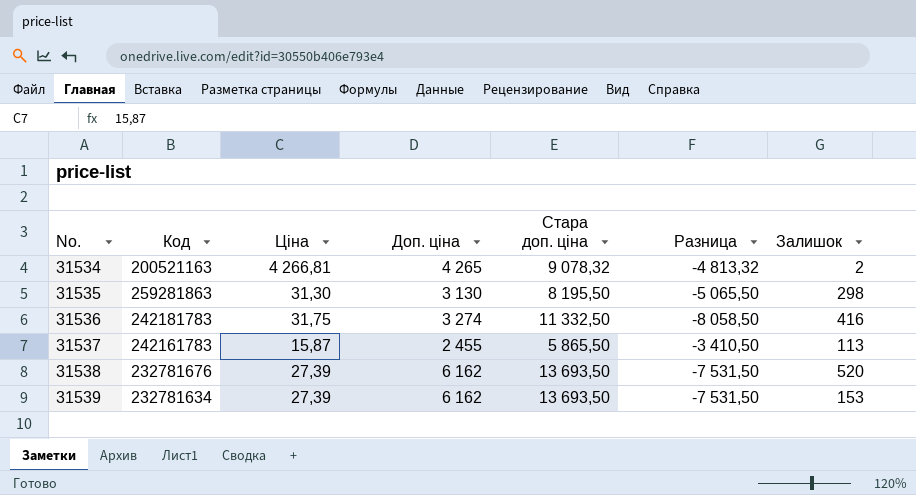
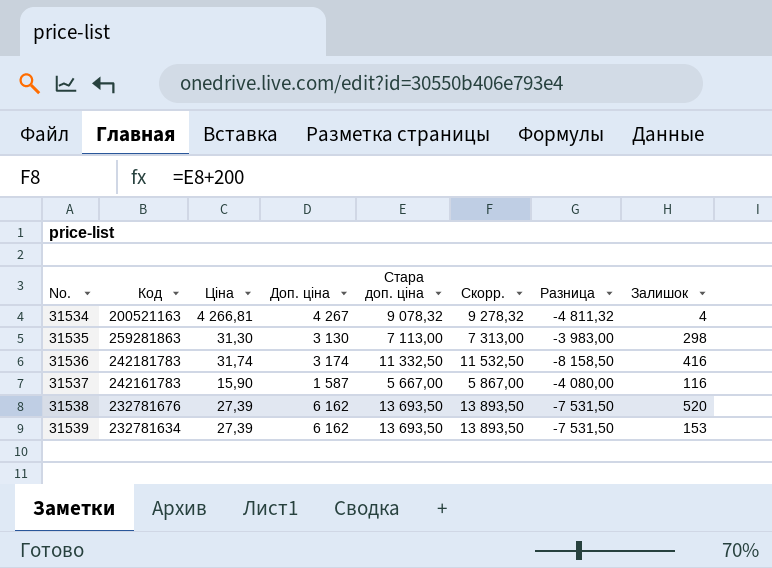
column Скорр. | formula: none -> [Стара доп. ціна] + 200
31534 | Доп. ціна: 4 265 -> 4 267
31534 | Разница: -4 813,32 -> -4 811,32
31534 | Залишок: 2 -> 4
31535 | Стара доп. ціна: 8 195,50 -> 7 113,00
31535 | Разница: -5 065,50 -> -3 983,00
31536 | Ціна: 31,75 -> 31,74
31536 | Доп. ціна: 3 274 -> 3 174
31536 | Разница: -8 058,50 -> -8 158,50
31537 | Ціна: 15,87 -> 15,90
31537 | Доп. ціна: 2 455 -> 1 587
31537 | Стара доп. ціна: 5 865,50 -> 5 667,00
31537 | Разница: -3 410,50 -> -4 080,00
31537 | Залишок: 113 -> 116

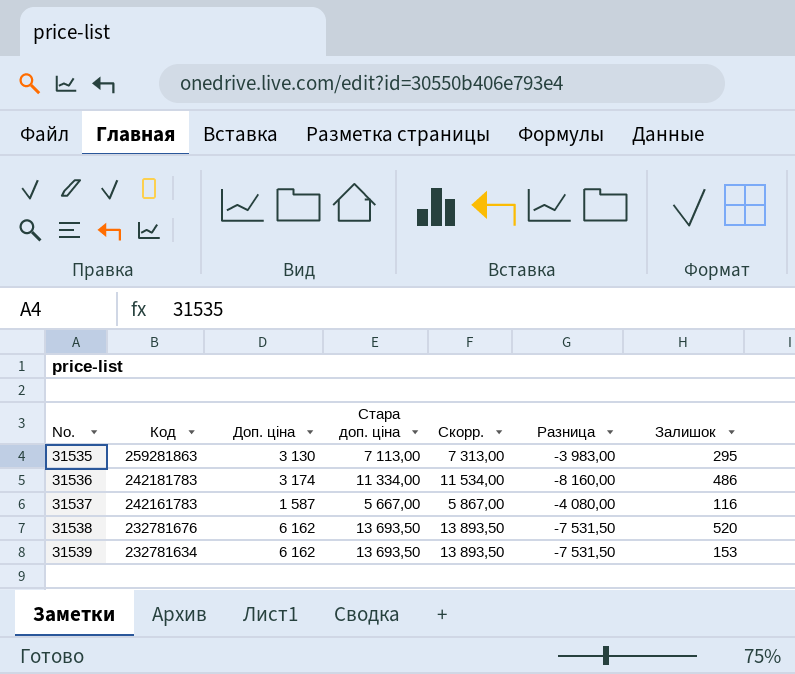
column Ціна | position: 3 -> none
row 31534: 200521163 | 4 266,81 | 4 267 | 9 078,32 | 9 278,32 | -4 811,32 | 4 -> none
31535 | Залишок: 298 -> 295
31536 | Стара доп. ціна: 11 332,50 -> 11 334,00
31536 | Скорр.: 11 532,50 -> 11 534,00
31536 | Разница: -8 158,50 -> -8 160,00
31536 | Залишок: 416 -> 486

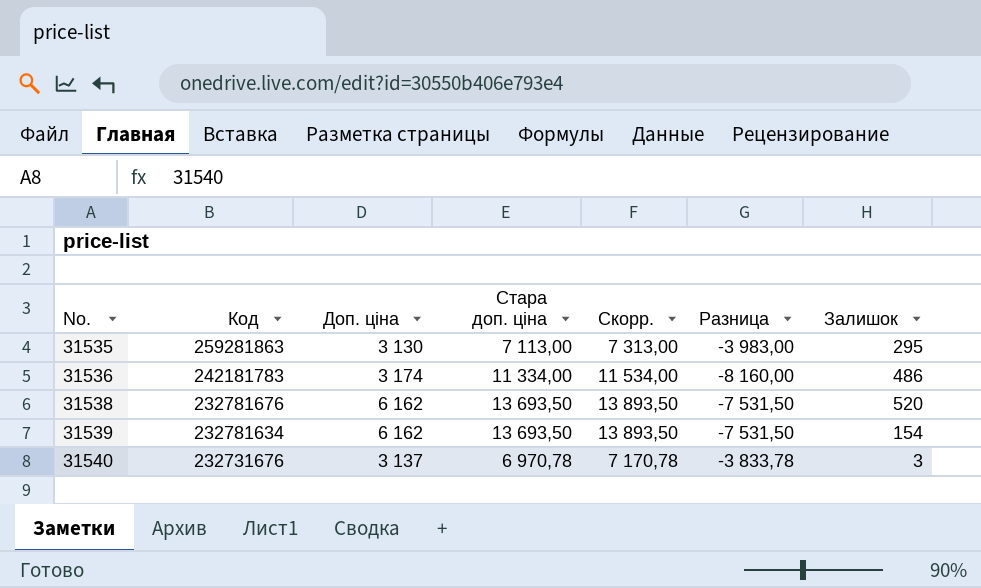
row 31537: 242161783 | 1 587 | 5 667,00 | 5 867,00 | -4 080,00 | 116 -> none
31539 | Залишок: 153 -> 154
row 31540: none -> 232731676 | 3 137 | 6 970,78 | 7 170,78 | -3 833,78 | 3

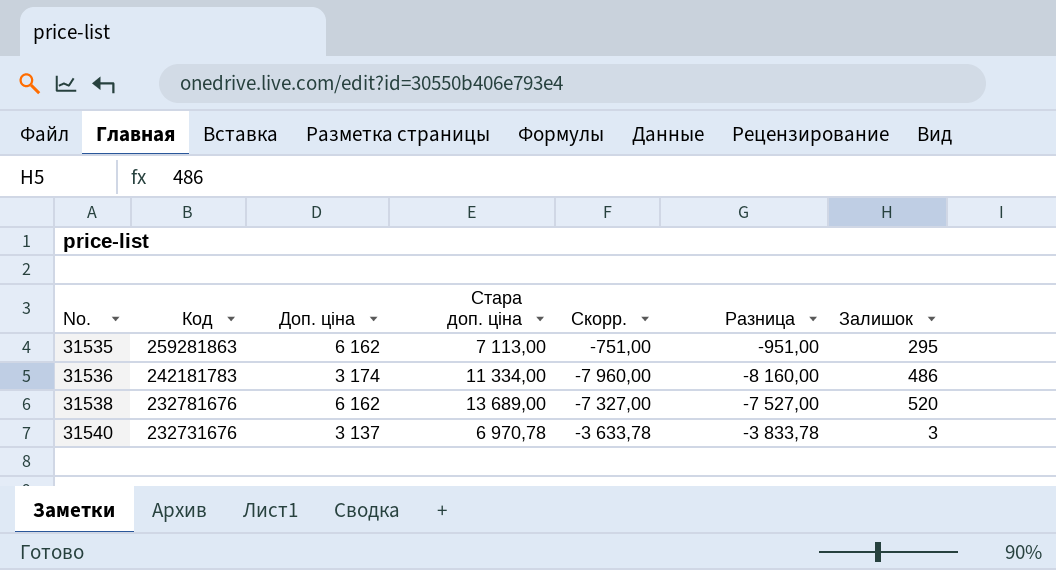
column Скорр. | formula: [Стара доп. ціна] + 200 -> [Разница] + 200
row 31539: 232781634 | 6 162 | 13 693,50 | 13 893,50 | -7 531,50 | 154 -> none
31535 | Доп. ціна: 3 130 -> 6 162
31535 | Разница: -3 983,00 -> -951,00
31538 | Стара доп. ціна: 13 693,50 -> 13 689,00
31538 | Разница: -7 531,50 -> -7 527,00

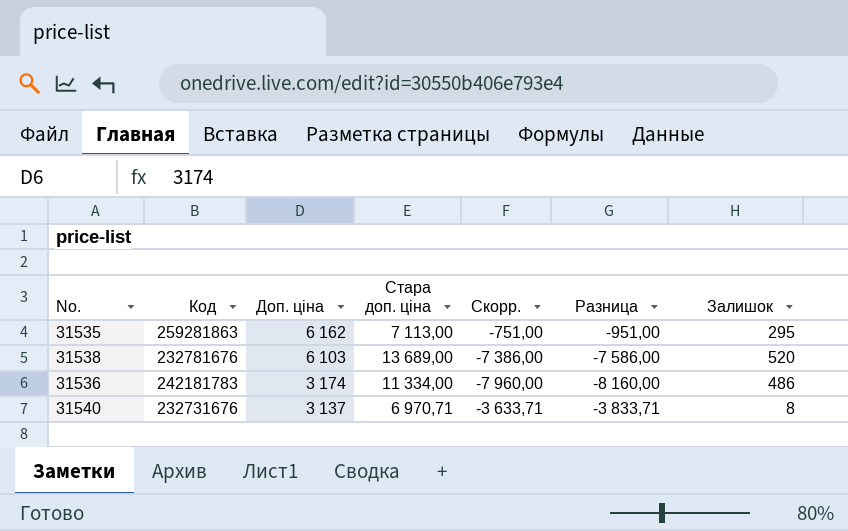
row order: No. ascending -> Доп. ціна descending
31538 | Доп. ціна: 6 162 -> 6 103
31538 | Скорр.: -7 327,00 -> -7 386,00
31538 | Разница: -7 527,00 -> -7 586,00
31540 | Стара доп. ціна: 6 970,78 -> 6 970,71
31540 | Скорр.: -3 633,78 -> -3 633,71
31540 | Разница: -3 833,78 -> -3 833,71
31540 | Залишок: 3 -> 8

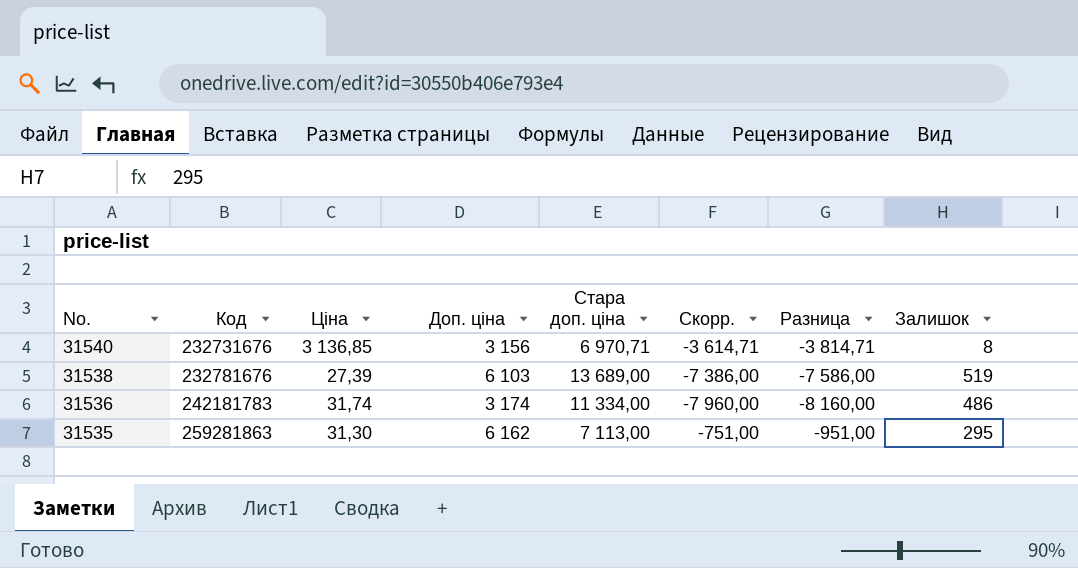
row order: Доп. ціна descending -> No. descending
column Ціна | position: none -> 3
31540 | Доп. ціна: 3 137 -> 3 156
31540 | Скорр.: -3 633,71 -> -3 614,71
31540 | Разница: -3 833,71 -> -3 814,71
31538 | Залишок: 520 -> 519

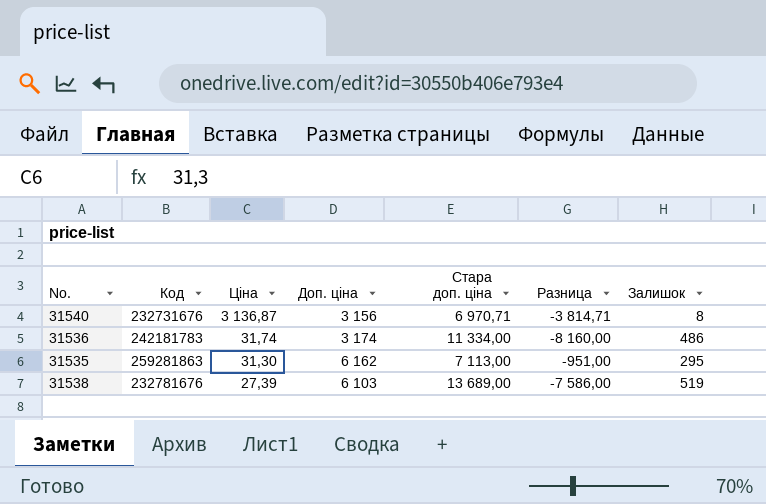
row order: No. descending -> Ціна descending
column Скорр. | formula: [Разница] + 200 -> none
31540 | Ціна: 3 136,85 -> 3 136,87

